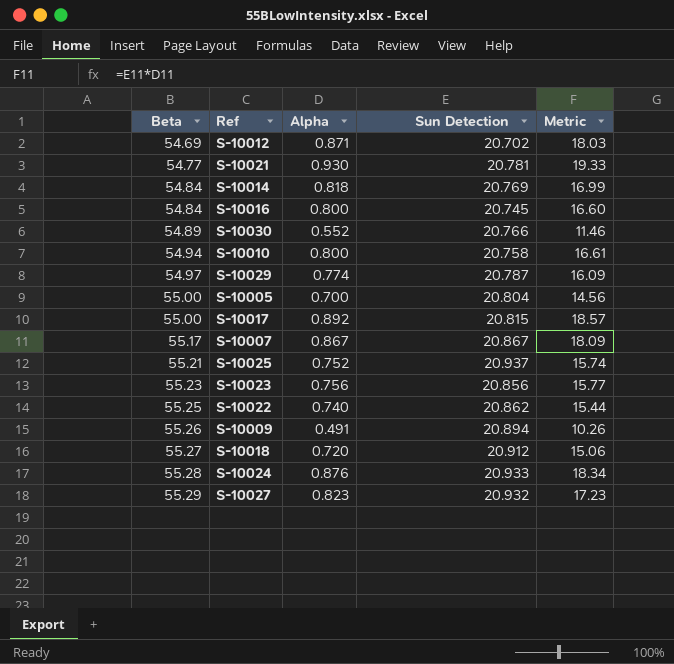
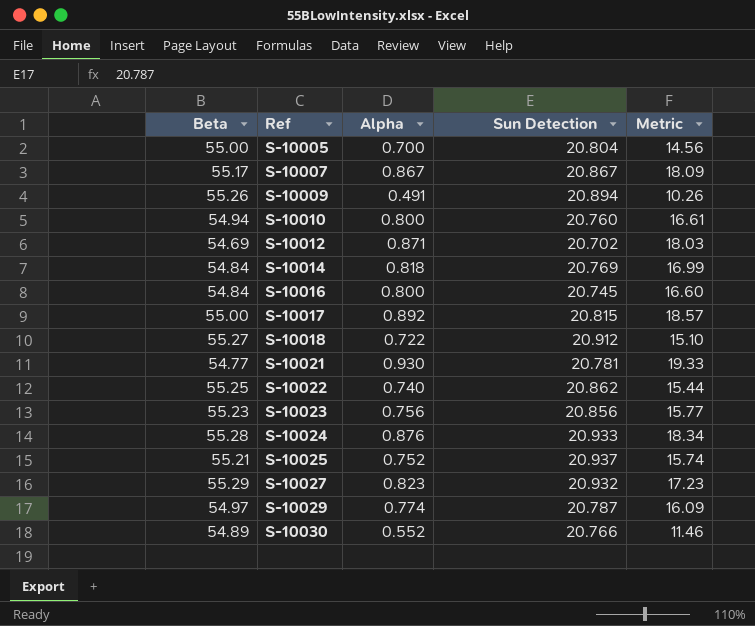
row order: Beta ascending -> Ref ascending
S-10010 | Sun Detection: 20.758 -> 20.760
S-10018 | Alpha: 0.720 -> 0.722
S-10018 | Metric: 15.06 -> 15.10

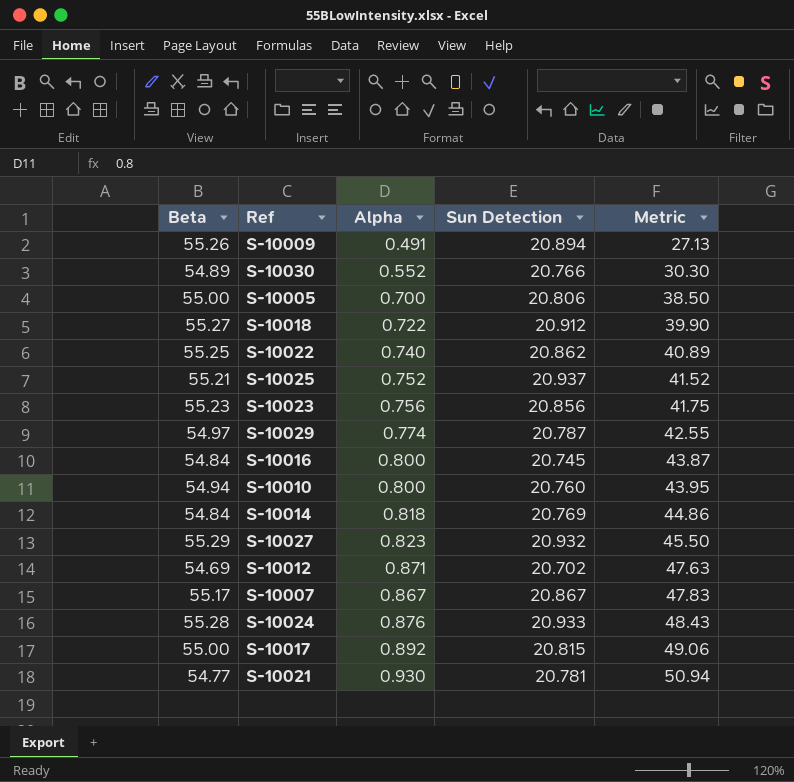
row order: Ref ascending -> Metric ascending
column Metric | formula: [Alpha] * [Sun Detection] -> [Beta] * [Alpha]
S-10005 | Sun Detection: 20.804 -> 20.806

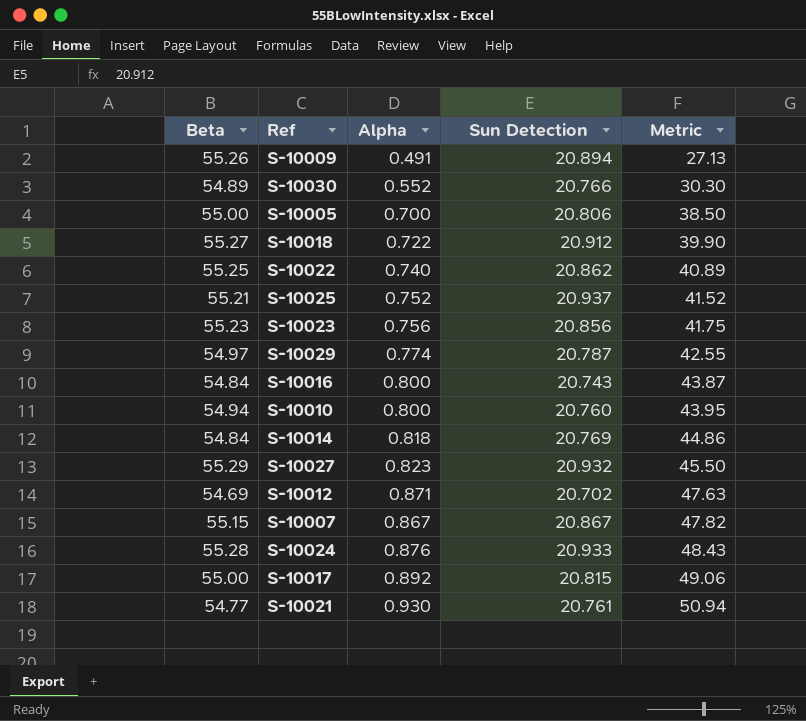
S-10016 | Sun Detection: 20.745 -> 20.743
S-10007 | Beta: 55.17 -> 55.15
S-10007 | Metric: 47.83 -> 47.82
S-10021 | Sun Detection: 20.781 -> 20.761

